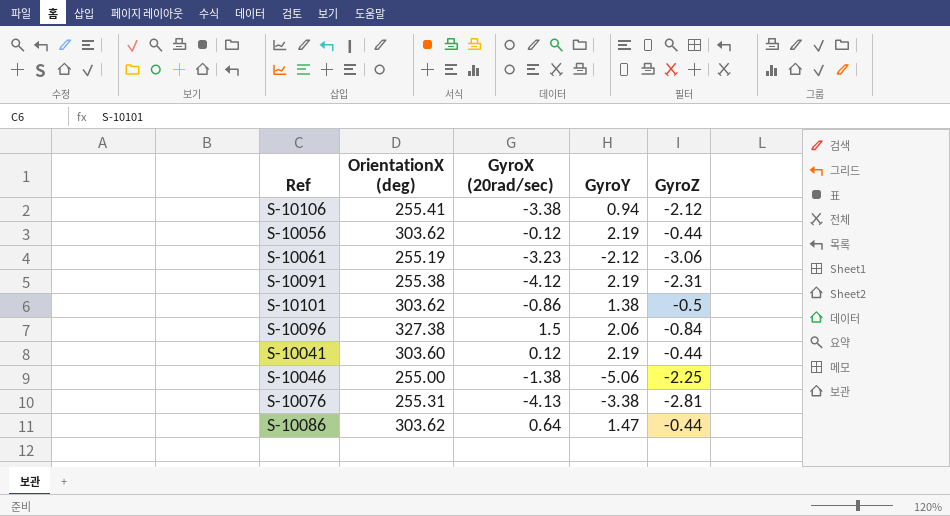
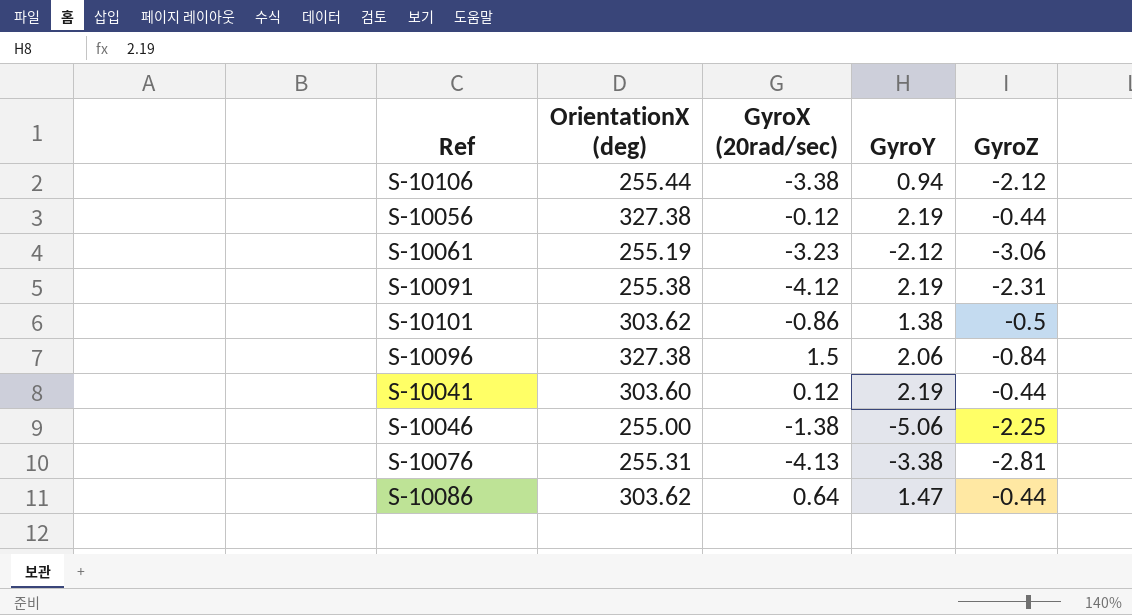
S-10106 | OrientationX (deg): 255.41 -> 255.44
S-10056 | OrientationX (deg): 303.62 -> 327.38

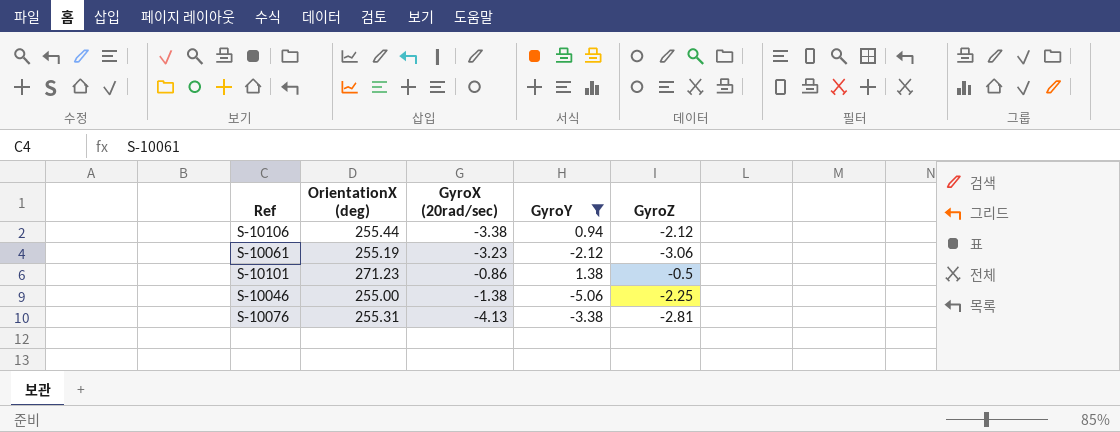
filter: none -> GyroY <= 1.38
S-10101 | OrientationX (deg): 303.62 -> 271.23

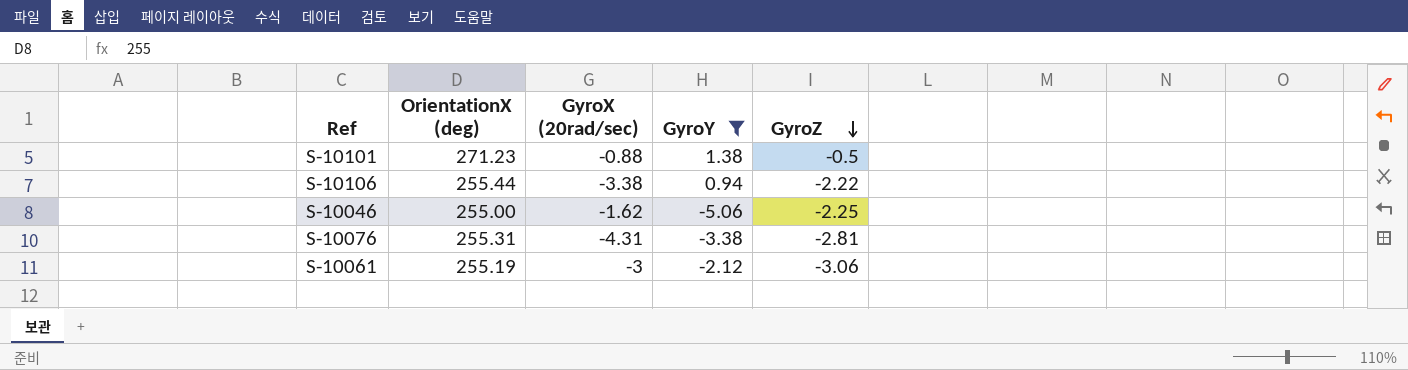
row order: none -> GyroZ descending
S-10101 | GyroX (20rad/sec): -0.86 -> -0.88
S-10106 | GyroZ: -2.12 -> -2.22
S-10046 | GyroX (20rad/sec): -1.38 -> -1.62
S-10076 | GyroX (20rad/sec): -4.13 -> -4.31
S-10061 | GyroX (20rad/sec): -3.23 -> -3

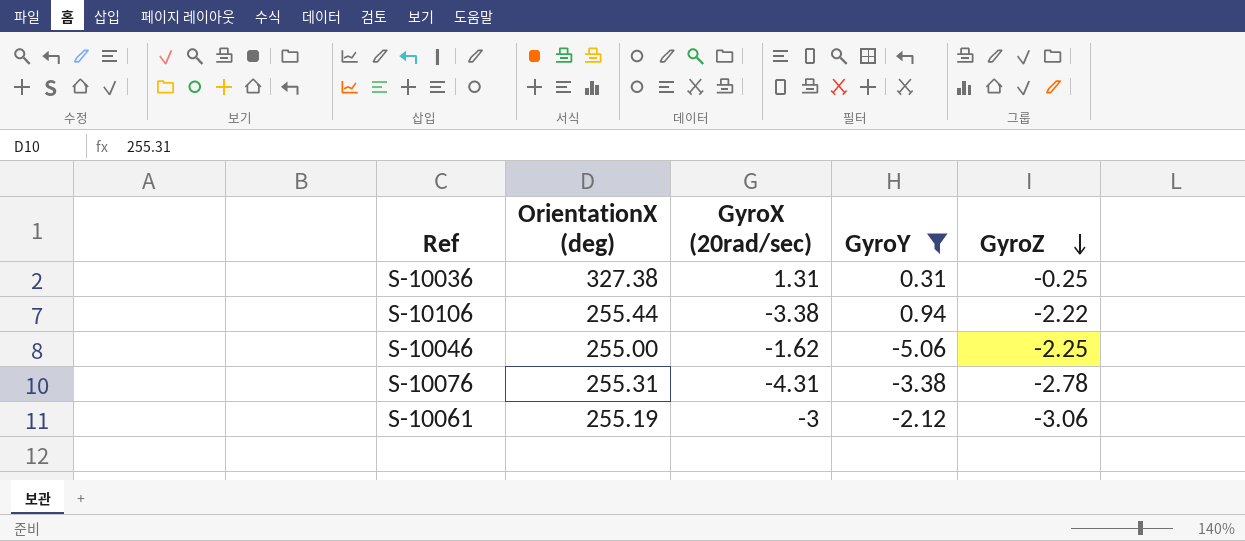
row S-10101: 271.23 | -0.88 | 1.38 | -0.5 -> none
row S-10036: none -> 327.38 | 1.31 | 0.31 | -0.25
S-10076 | GyroZ: -2.81 -> -2.78

